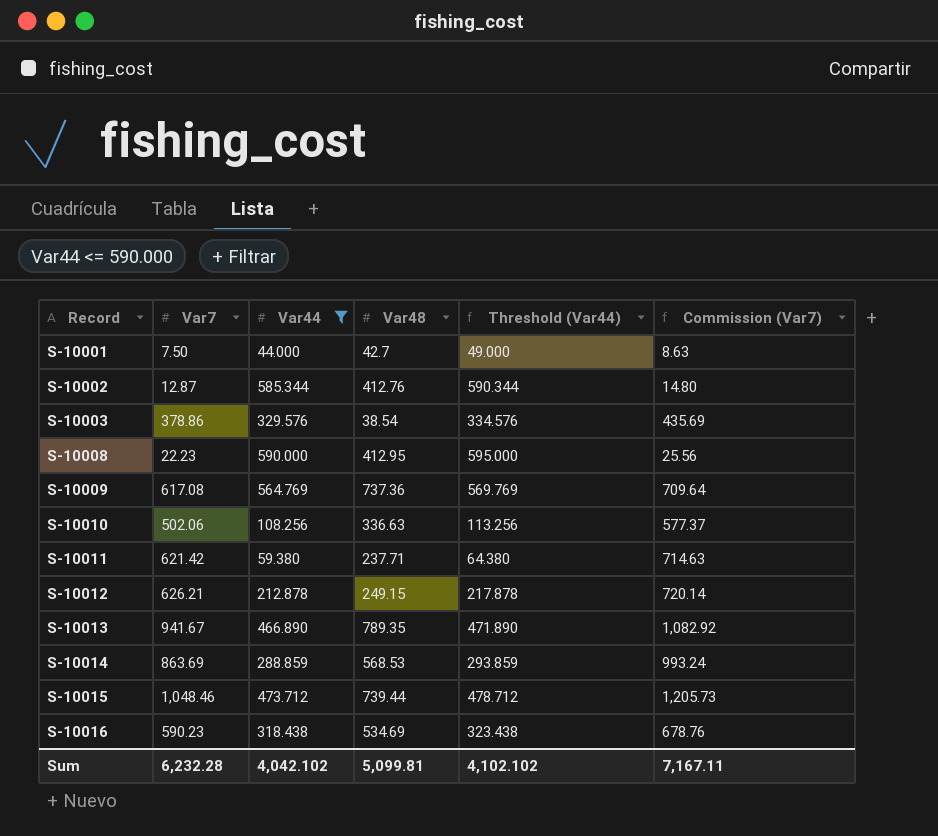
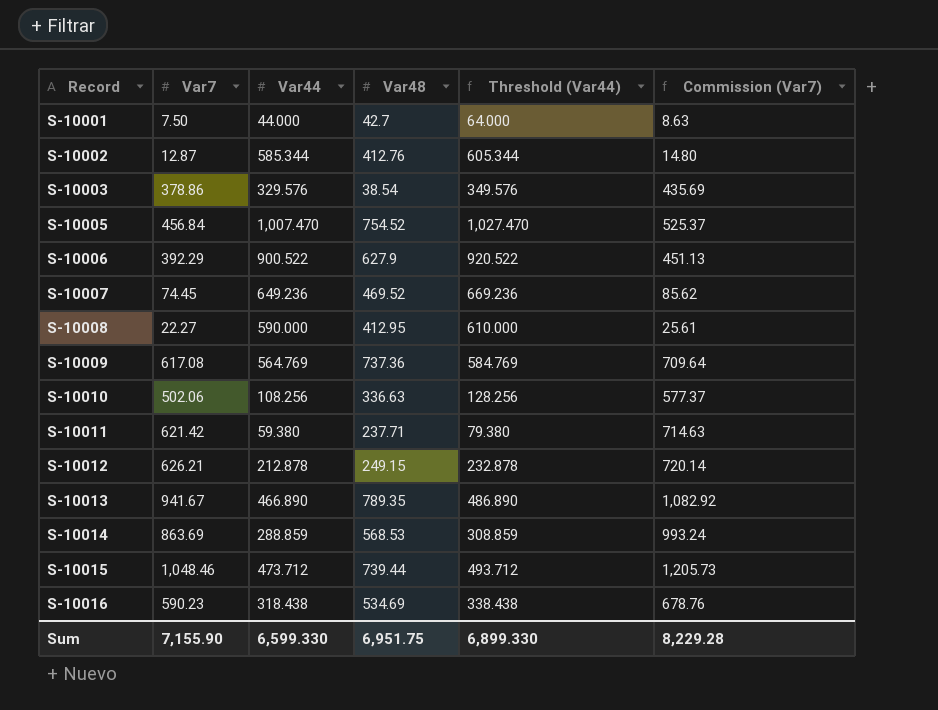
filter: Var44 <= 590.000 -> none
column Threshold (Var44) | formula: [Var44] + 5 -> [Var44] + 20
S-10008 | Var7: 22.23 -> 22.27
S-10008 | Commission (Var7): 25.56 -> 25.61
Sum | Var7: 6,232.28 -> 7,155.90
Sum | Var44: 4,042.102 -> 6,599.330
Sum | Var48: 5,099.81 -> 6,951.75
Sum | Threshold (Var44): 4,102.102 -> 6,899.330
Sum | Commission (Var7): 7,167.11 -> 8,229.28

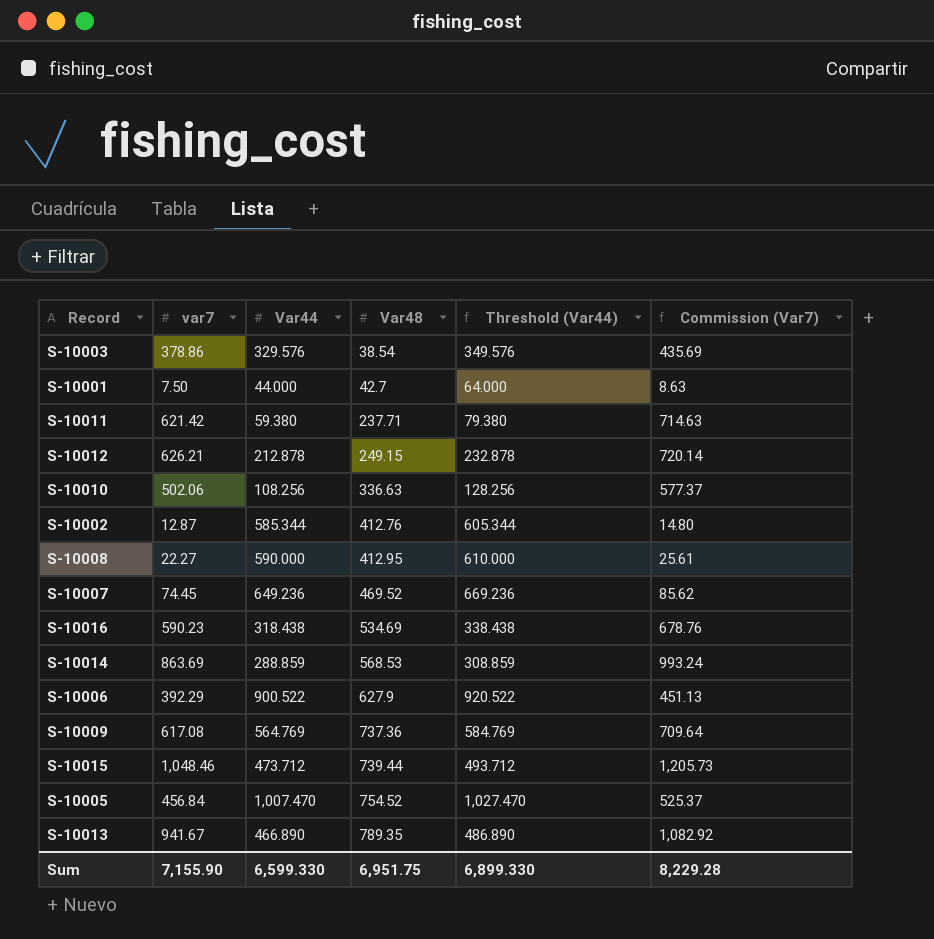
row order: Record ascending -> Var48 ascending
column name: Var7 -> var7

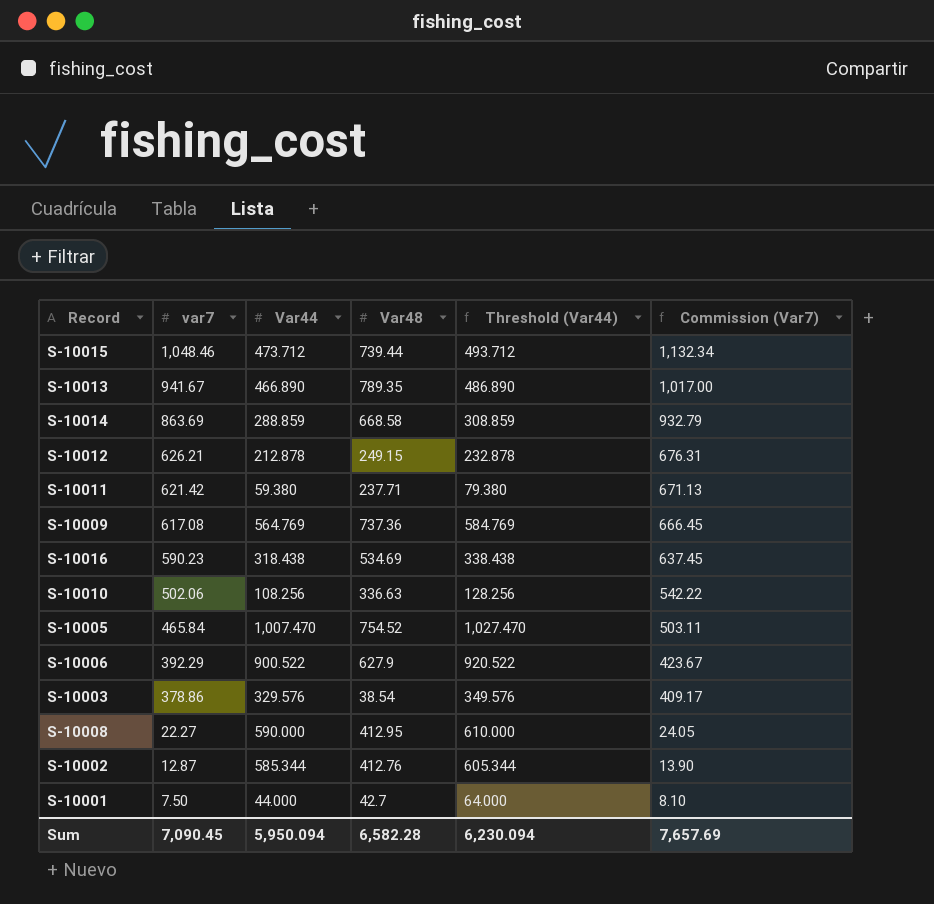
row order: Var48 ascending -> var7 descending
column Commission (Var7) | formula: [var7] * 1.15 -> [var7] * 1.08
row S-10007: 74.45 | 649.236 | 469.52 | 669.236 | 85.62 -> none
S-10014 | Var48: 568.53 -> 668.58
S-10005 | var7: 456.84 -> 465.84
Sum | var7: 7,155.90 -> 7,090.45
Sum | Var44: 6,599.330 -> 5,950.094
Sum | Var48: 6,951.75 -> 6,582.28
Sum | Threshold (Var44): 6,899.330 -> 6,230.094
Sum | Commission (Var7): 8,229.28 -> 7,657.69

